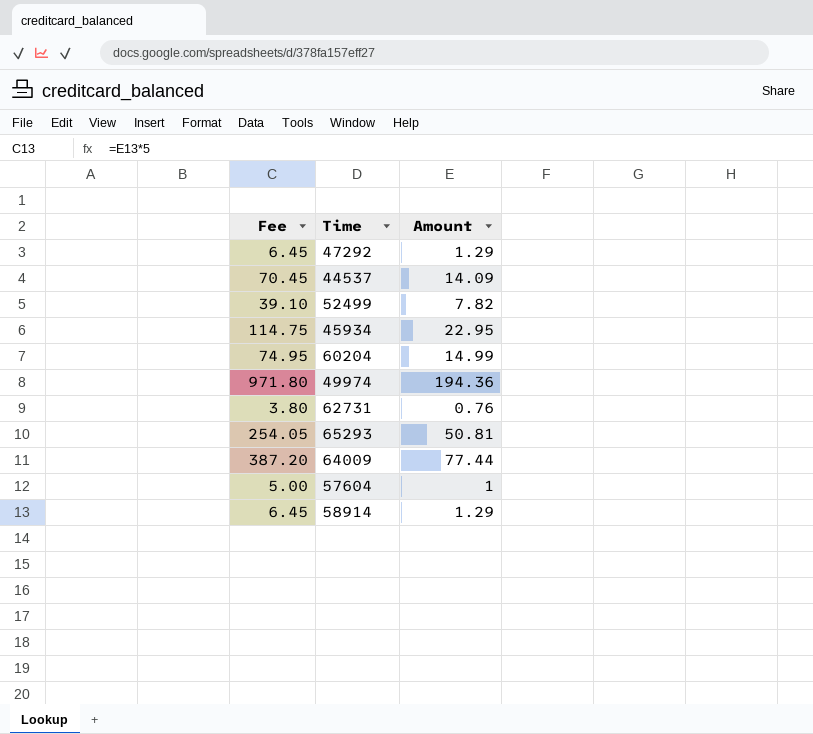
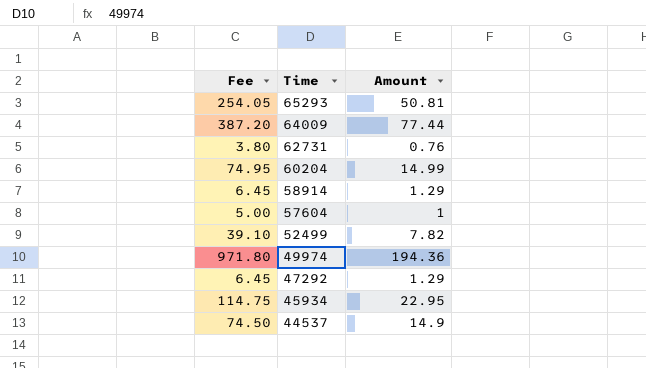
row order: none -> Time descending
44537 | Fee: 70.45 -> 74.50
44537 | Amount: 14.09 -> 14.9

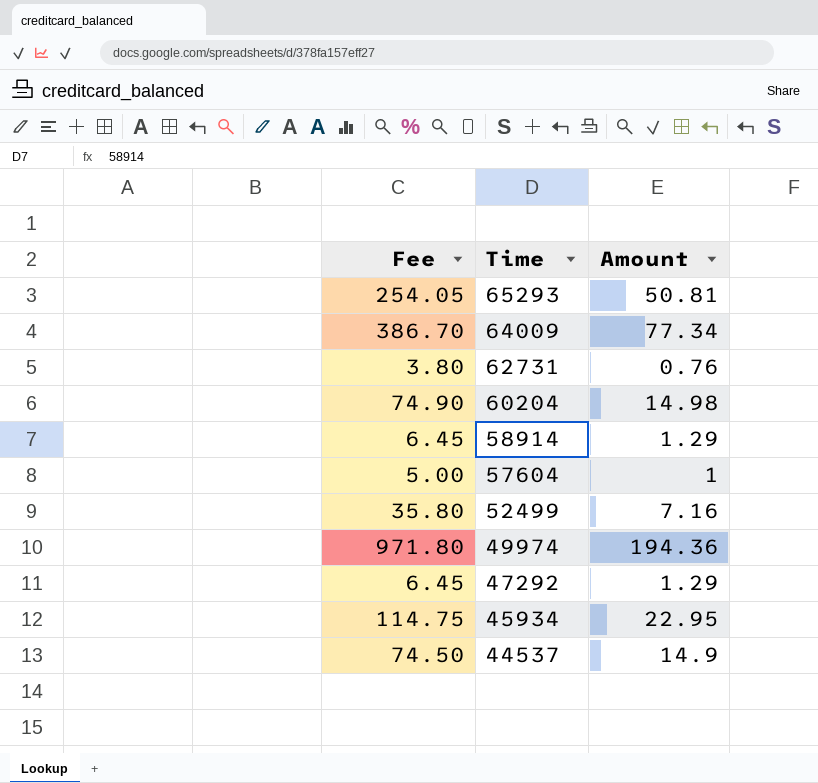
64009 | Fee: 387.20 -> 386.70
64009 | Amount: 77.44 -> 77.34
60204 | Fee: 74.95 -> 74.90
60204 | Amount: 14.99 -> 14.98
52499 | Fee: 39.10 -> 35.80
52499 | Amount: 7.82 -> 7.16

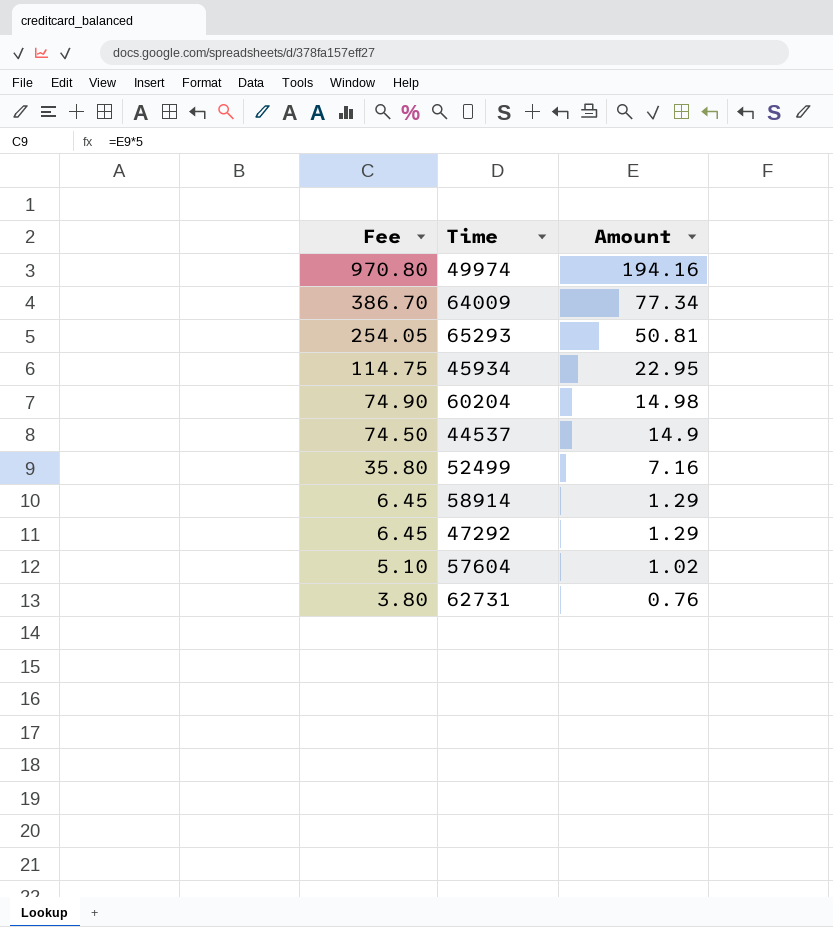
row order: Time descending -> Fee descending
49974 | Fee: 971.80 -> 970.80
49974 | Amount: 194.36 -> 194.16
57604 | Fee: 5.00 -> 5.10
57604 | Amount: 1 -> 1.02

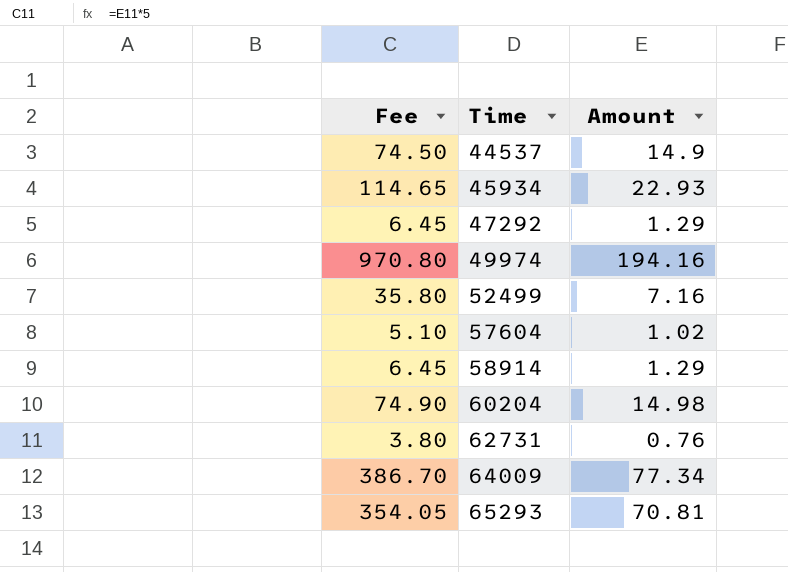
row order: Fee descending -> Time ascending
45934 | Fee: 114.75 -> 114.65
45934 | Amount: 22.95 -> 22.93
65293 | Fee: 254.05 -> 354.05
65293 | Amount: 50.81 -> 70.81

